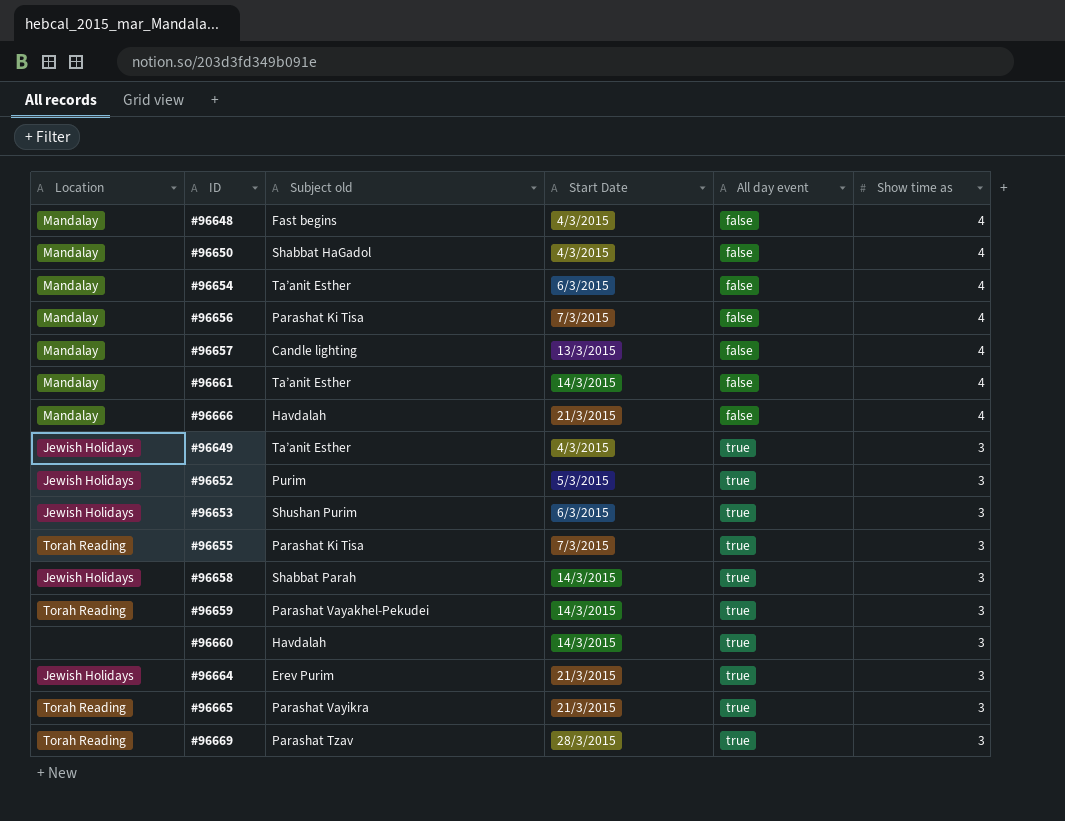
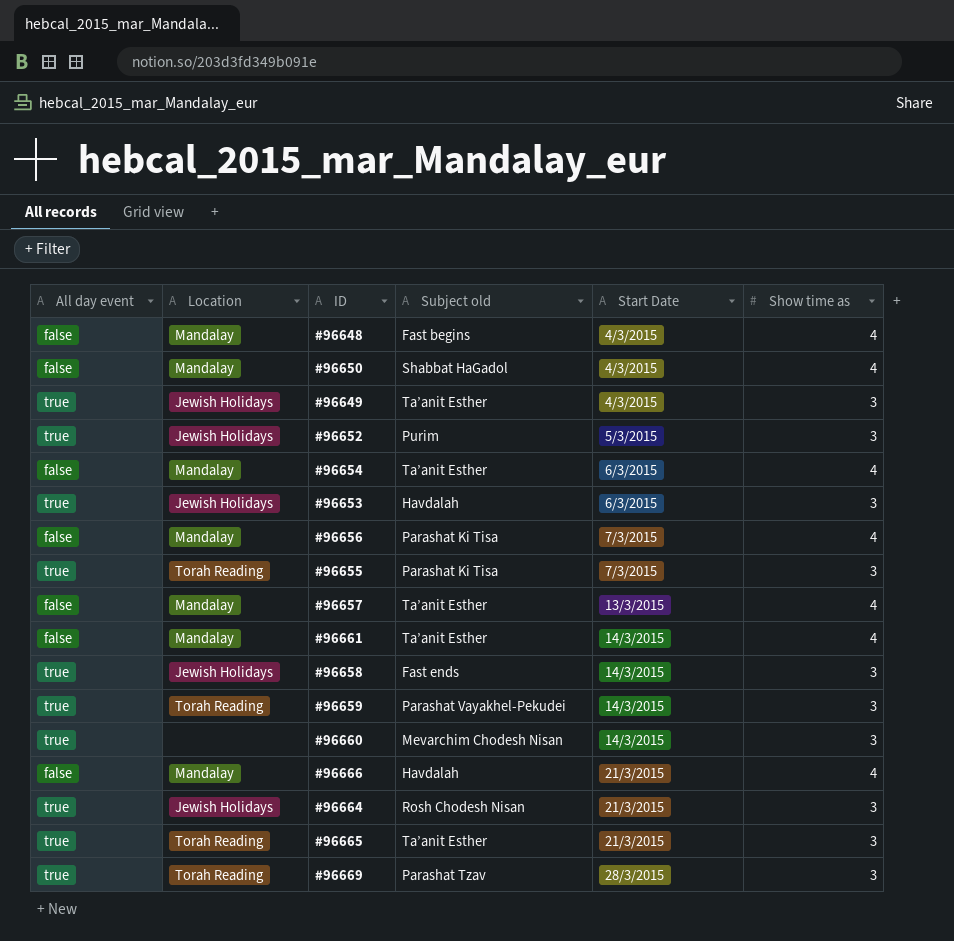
row order: All day event ascending -> Start Date ascending
column All day event | position: 5 -> 1
#96653 | Subject old: Shushan Purim -> Havdalah
#96657 | Subject old: Candle lighting -> Ta’anit Esther
#96658 | Subject old: Shabbat Parah -> Fast ends
#96660 | Subject old: Havdalah -> Mevarchim Chodesh Nisan
#96664 | Subject old: Erev Purim -> Rosh Chodesh Nisan
#96665 | Subject old: Parashat Vayikra -> Ta’anit Esther

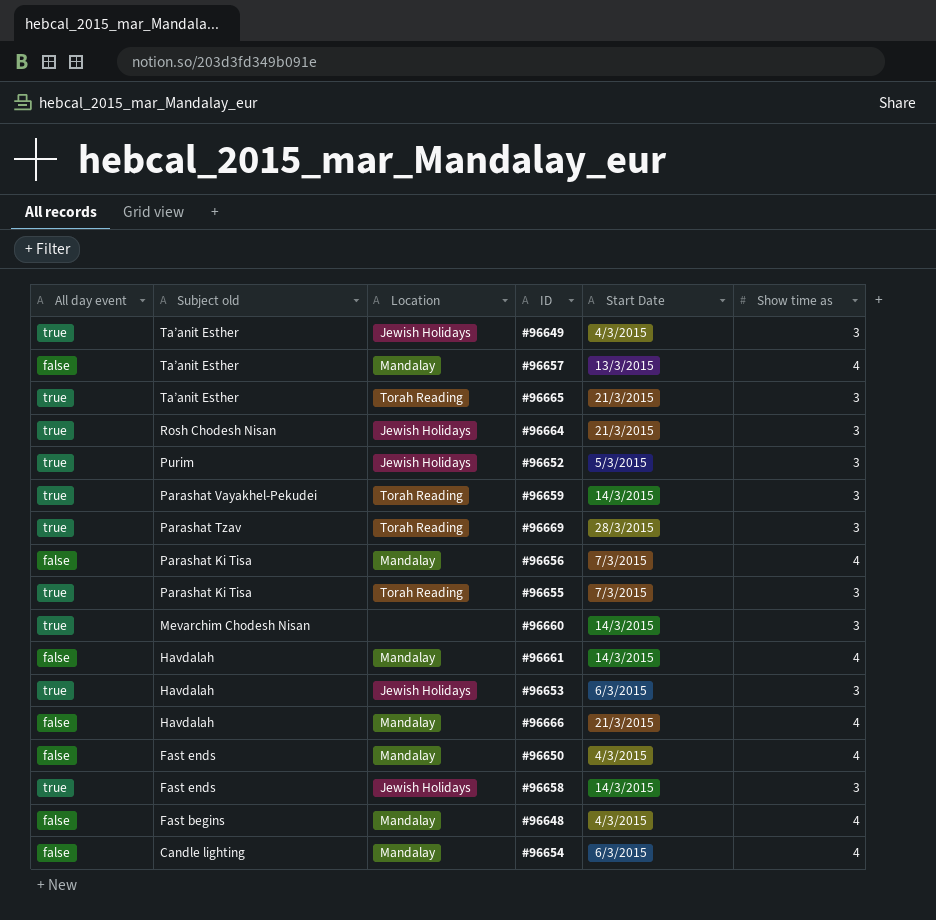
row order: Start Date ascending -> Subject old descending
column Subject old | position: 4 -> 2
#96661 | Subject old: Ta’anit Esther -> Havdalah
#96650 | Subject old: Shabbat HaGadol -> Fast ends
#96654 | Subject old: Ta’anit Esther -> Candle lighting

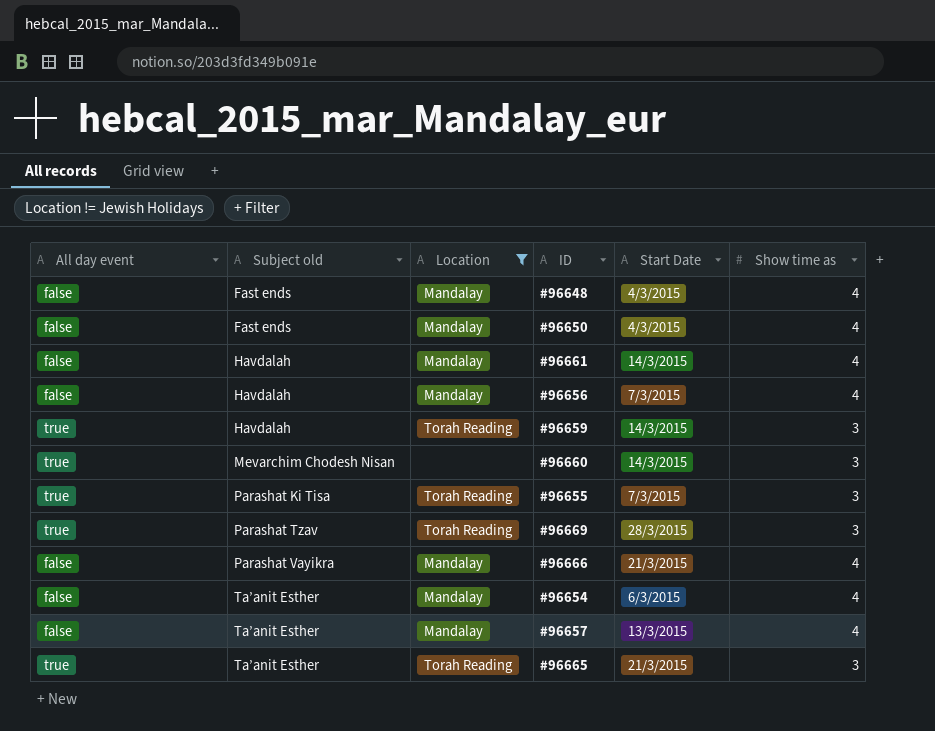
filter: none -> Location != Jewish Holidays
row order: Subject old descending -> Subject old ascending
#96648 | Subject old: Fast begins -> Fast ends
#96656 | Subject old: Parashat Ki Tisa -> Havdalah
#96659 | Subject old: Parashat Vayakhel-Pekudei -> Havdalah
#96666 | Subject old: Havdalah -> Parashat Vayikra
#96654 | Subject old: Candle lighting -> Ta’anit Esther

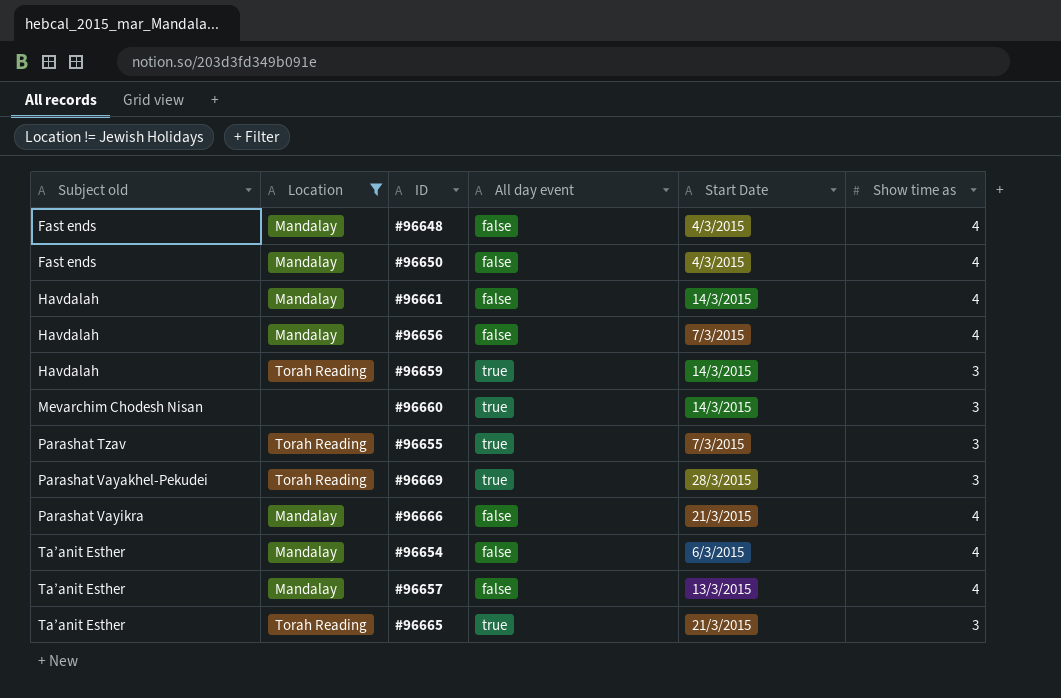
column All day event | position: 1 -> 4
#96655 | Subject old: Parashat Ki Tisa -> Parashat Tzav
#96669 | Subject old: Parashat Tzav -> Parashat Vayakhel-Pekudei

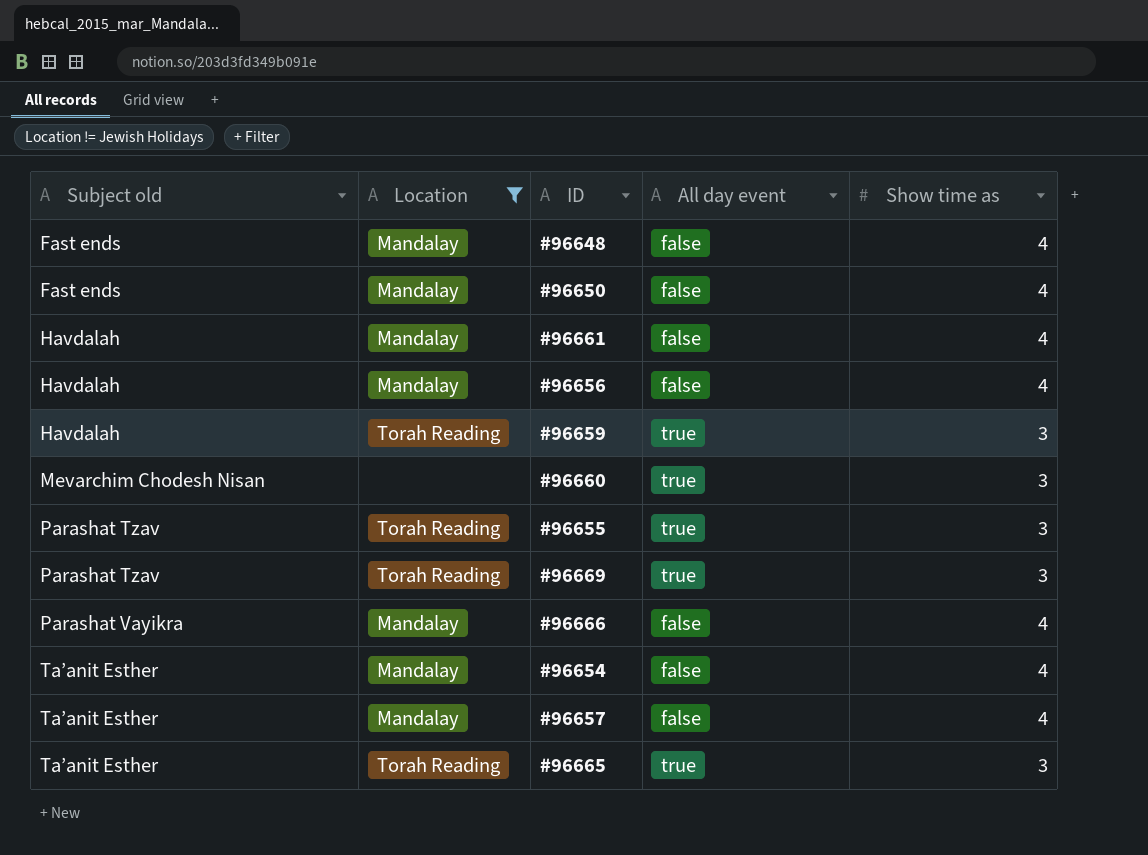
column Start Date | position: 5 -> none
#96669 | Subject old: Parashat Vayakhel-Pekudei -> Parashat Tzav

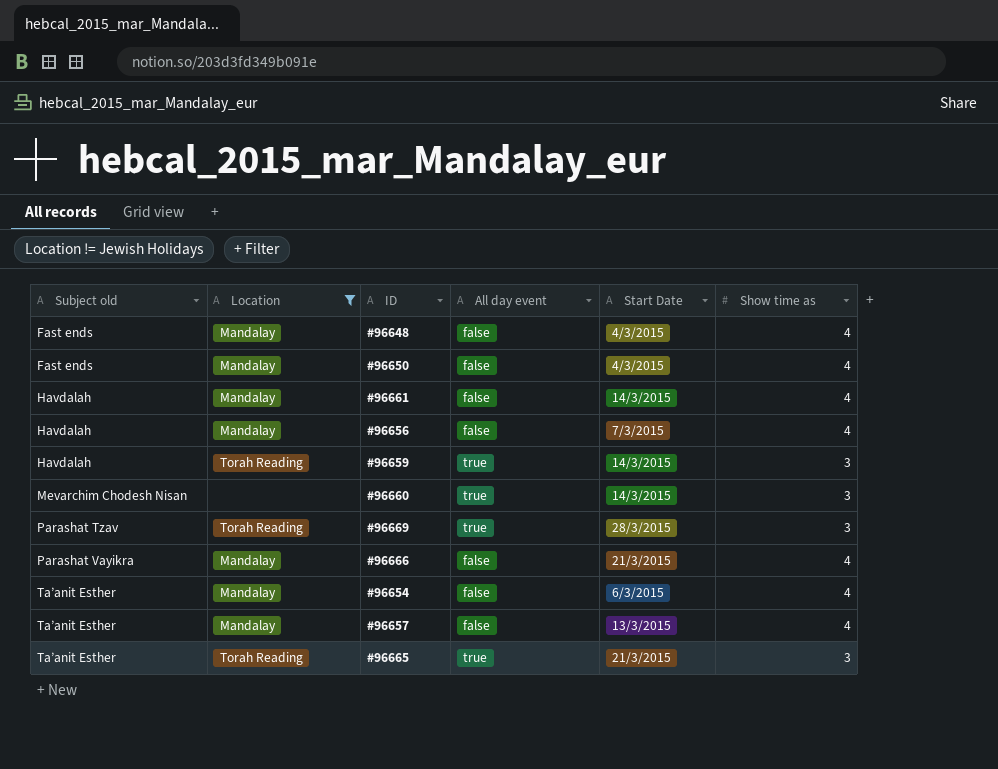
column Start Date | position: none -> 5
row #96655: Parashat Tzav | Torah Reading | true | 3 -> none

